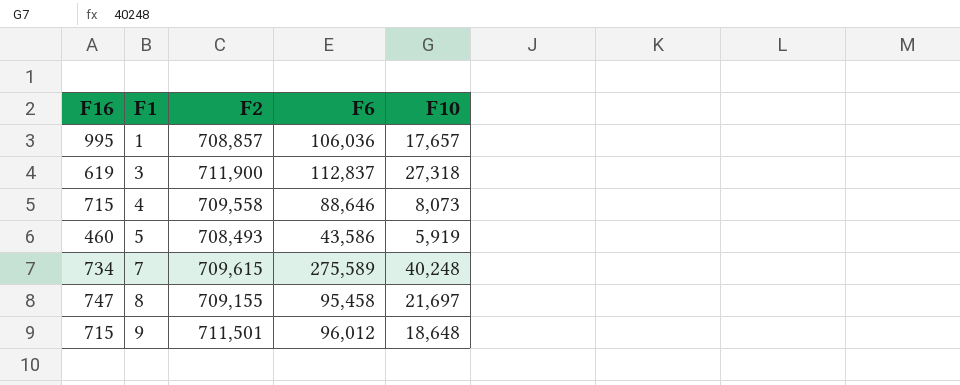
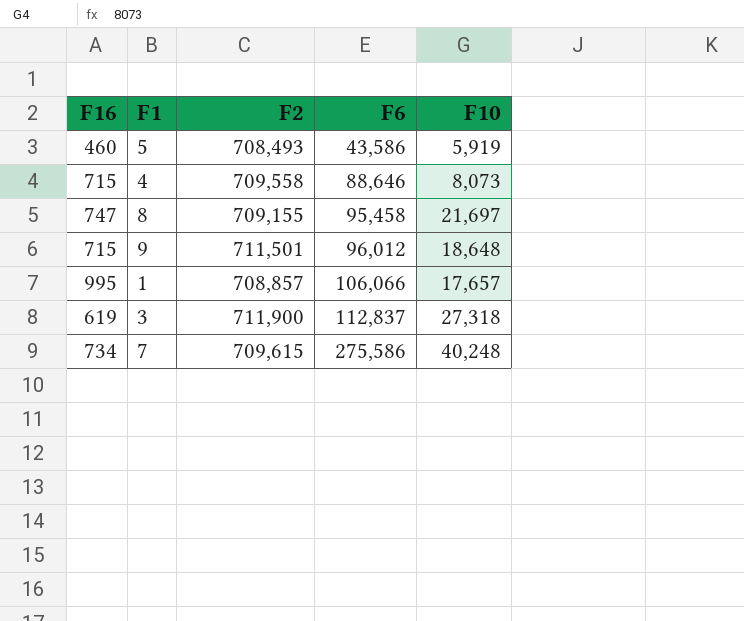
row order: F1 ascending -> F6 ascending
1 | F6: 106,036 -> 106,066
7 | F6: 275,589 -> 275,586

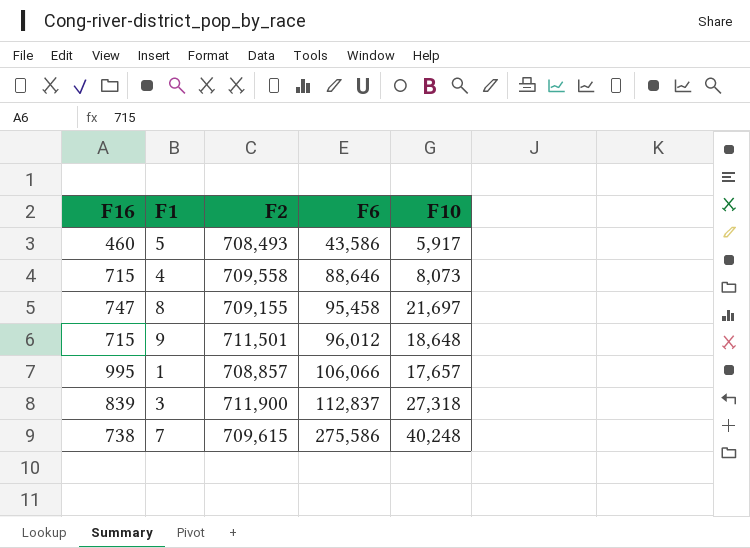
5 | F10: 5,919 -> 5,917
3 | F16: 619 -> 839
7 | F16: 734 -> 738

